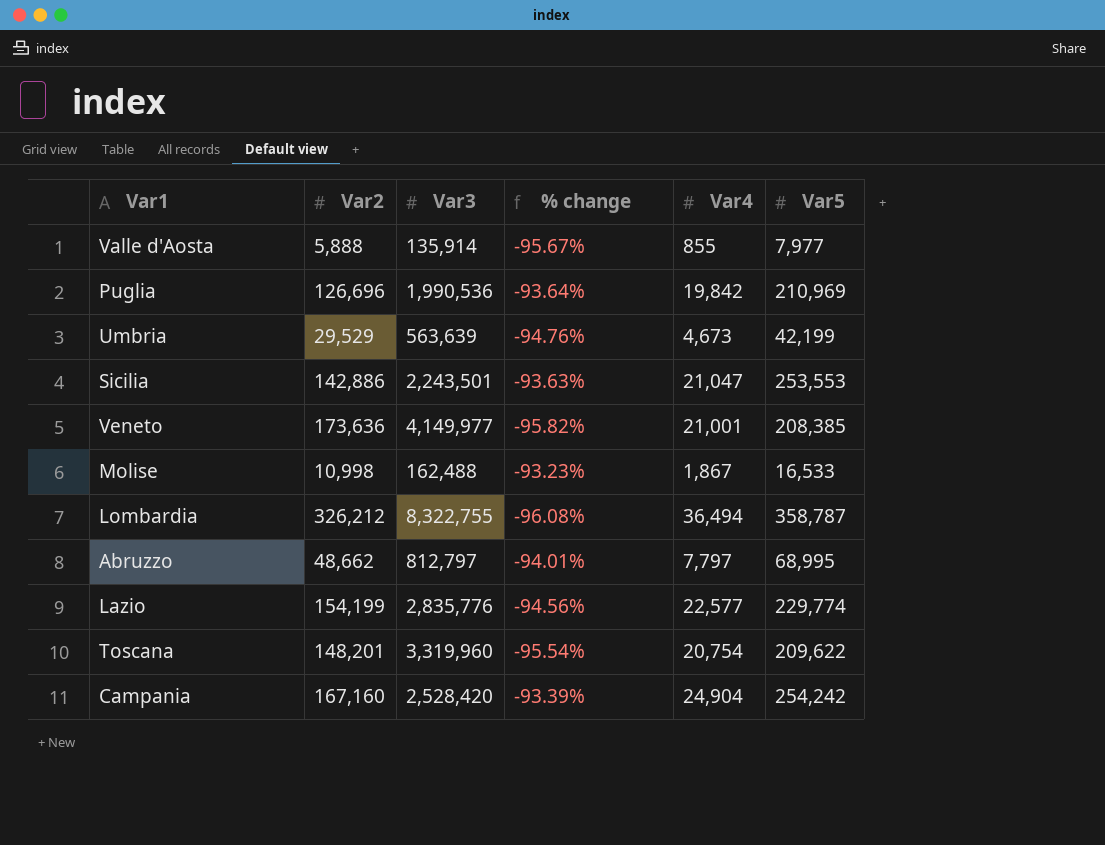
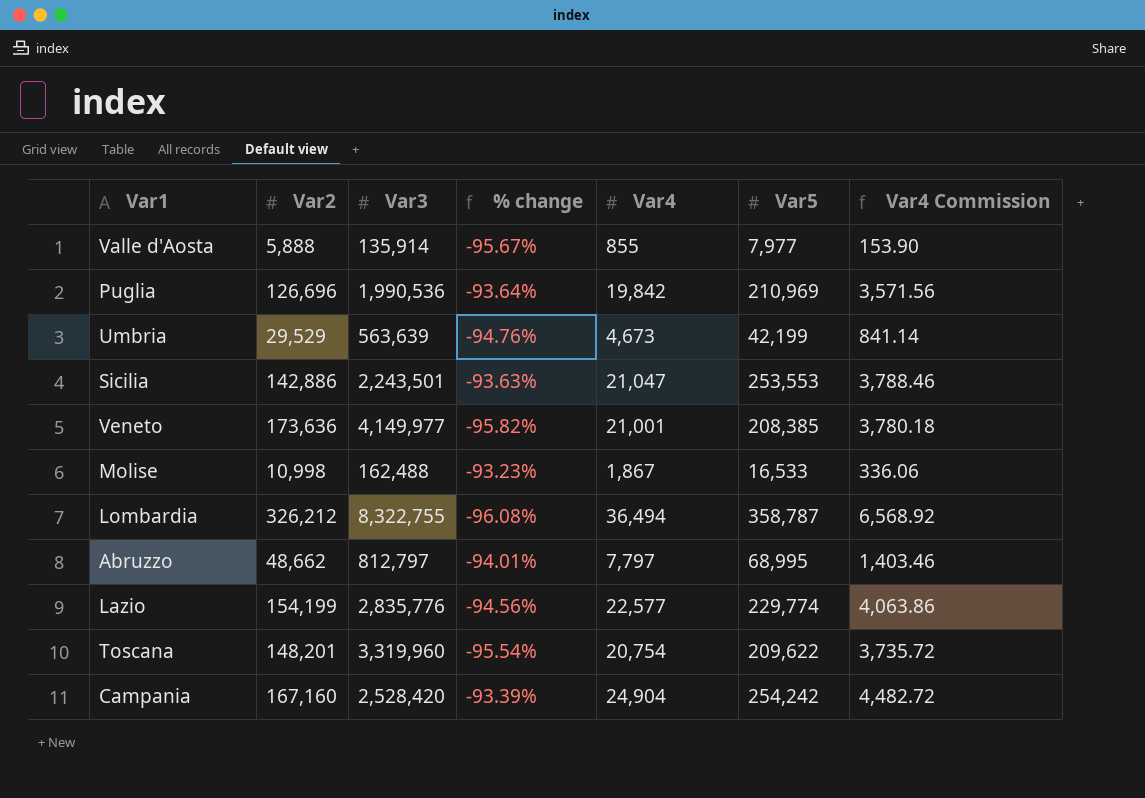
column Var4 Commission | formula: none -> [Var4] * 0.18

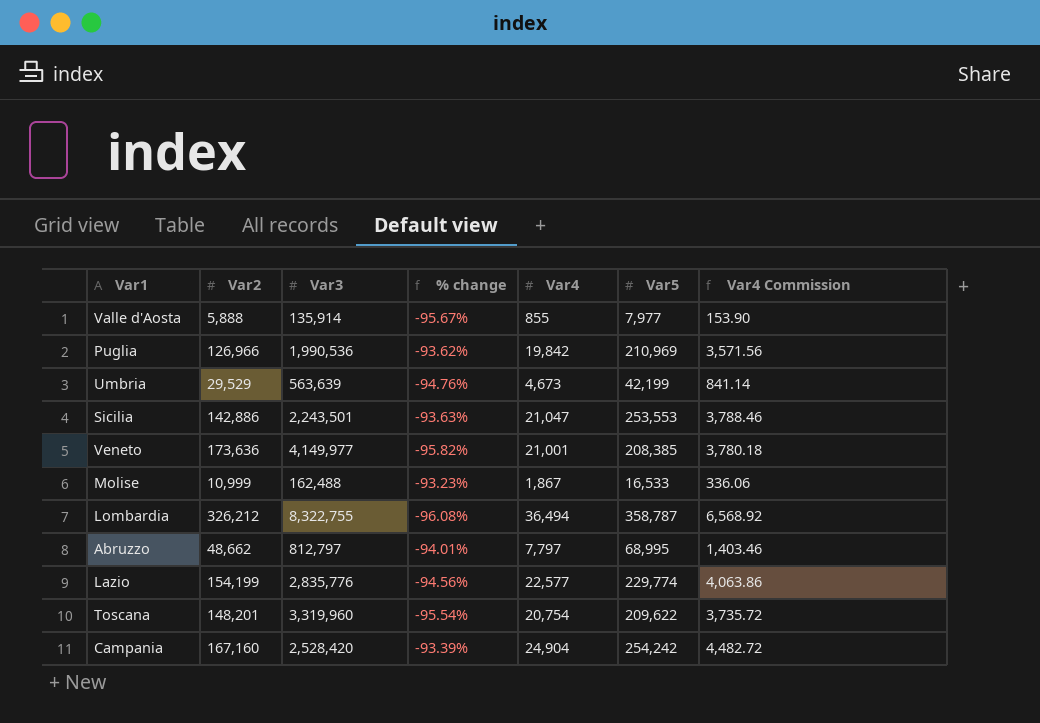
Puglia | Var2: 126,696 -> 126,966
Puglia | % change: -93.64% -> -93.62%
Molise | Var2: 10,998 -> 10,999

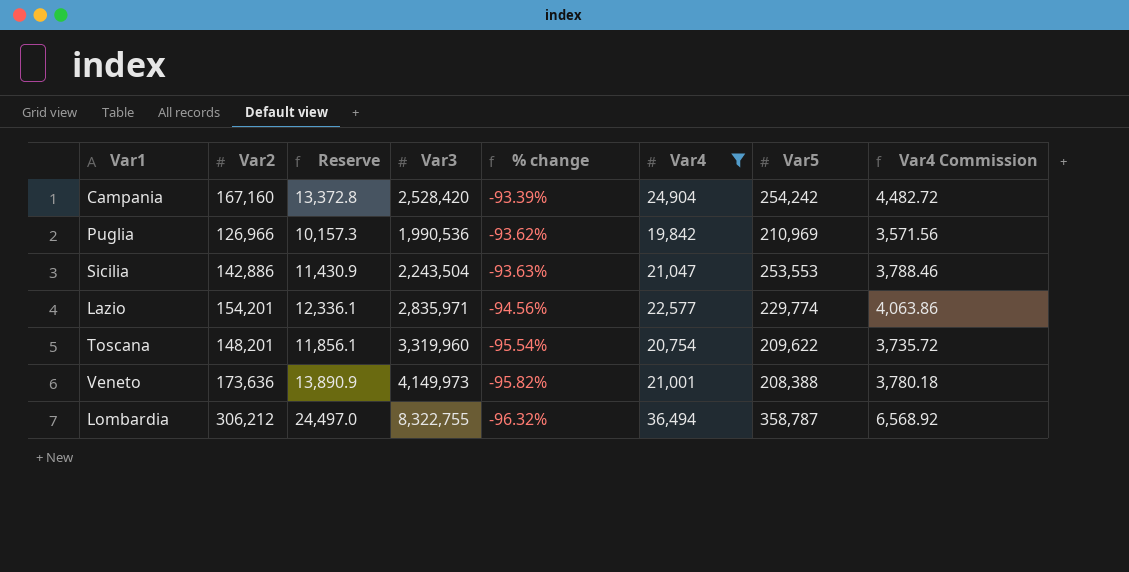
filter: none -> Var4 >= 19,842
row order: none -> % change descending
column Reserve | formula: none -> [Var2] * 0.08
Sicilia | Var3: 2,243,501 -> 2,243,504
Lazio | Var2: 154,199 -> 154,201
Lazio | Var3: 2,835,776 -> 2,835,971
Veneto | Var3: 4,149,977 -> 4,149,973
Veneto | Var5: 208,385 -> 208,388
Lombardia | Var2: 326,212 -> 306,212
Lombardia | % change: -96.08% -> -96.32%

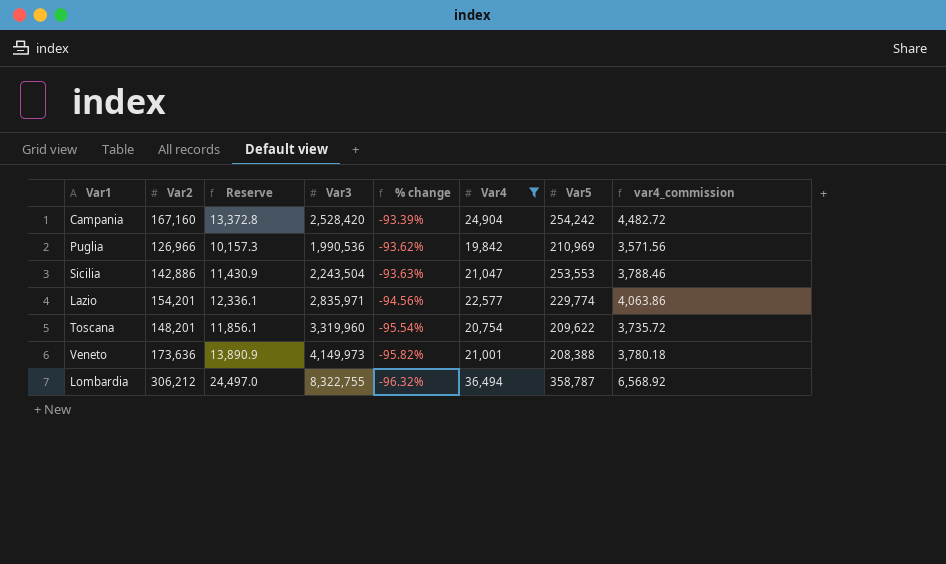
column name: Var4 Commission -> var4_commission

